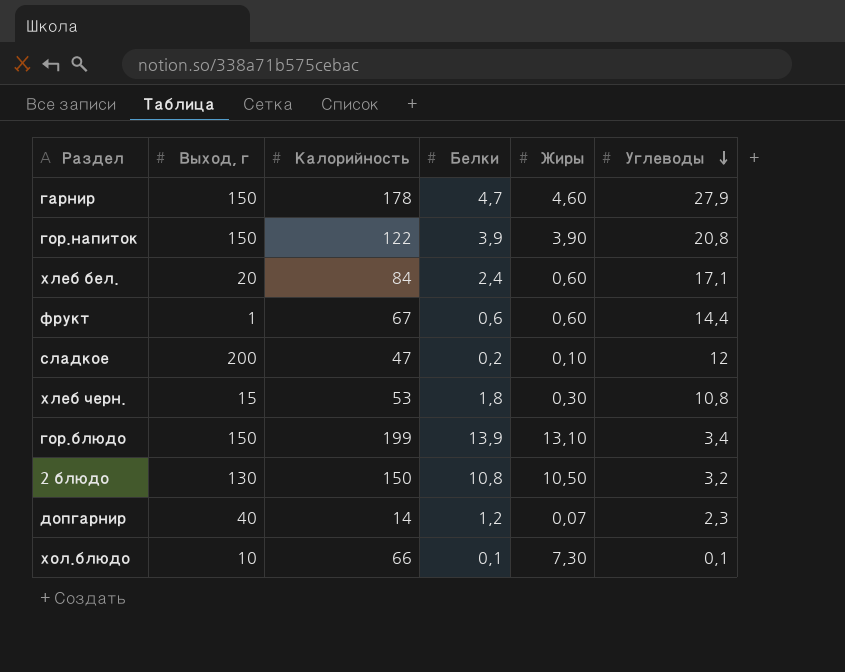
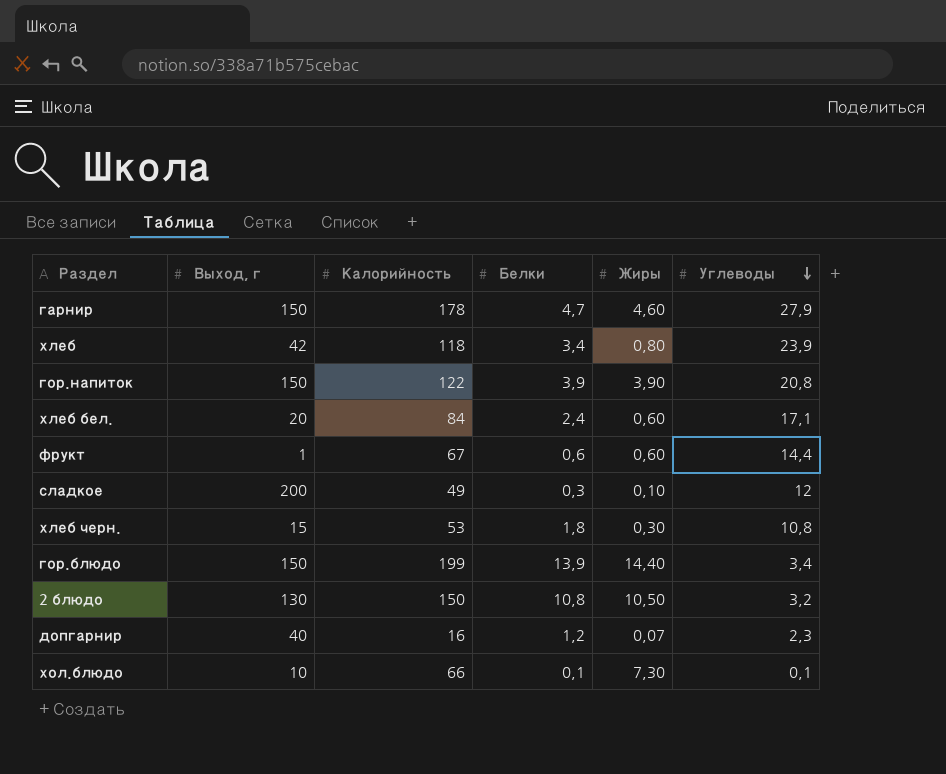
row хлеб: none -> 42 | 118 | 3,4 | 0,80 | 23,9
сладкое | Калорийность: 47 -> 49
сладкое | Белки: 0,2 -> 0,3
гор.блюдо | Жиры: 13,10 -> 14,40
допгарнир | Калорийность: 14 -> 16

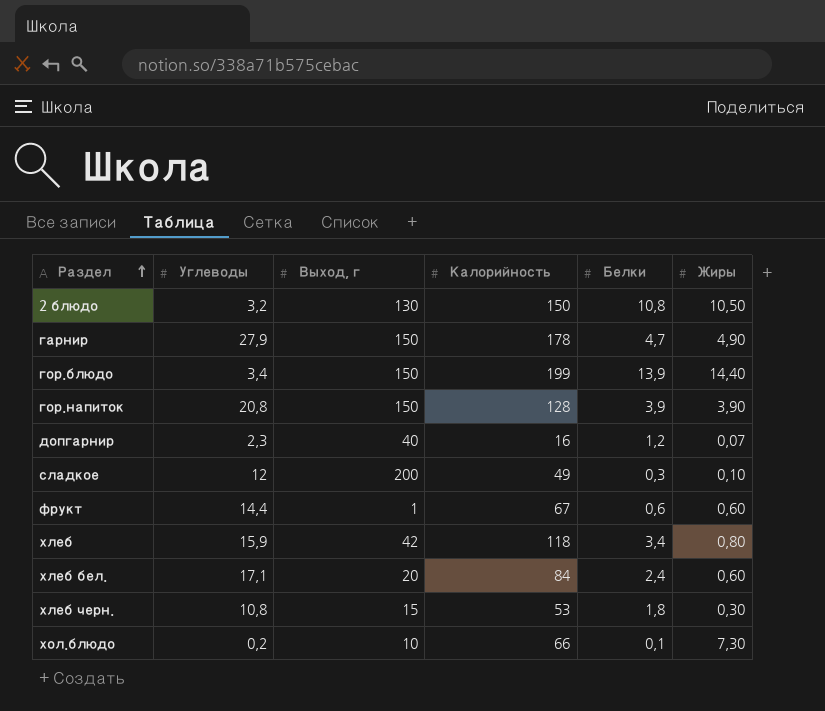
row order: Углеводы descending -> Раздел ascending
column Углеводы | position: 6 -> 2
гарнир | Жиры: 4,60 -> 4,90
гор.напиток | Калорийность: 122 -> 128
хлеб | Углеводы: 23,9 -> 15,9
хол.блюдо | Углеводы: 0,1 -> 0,2

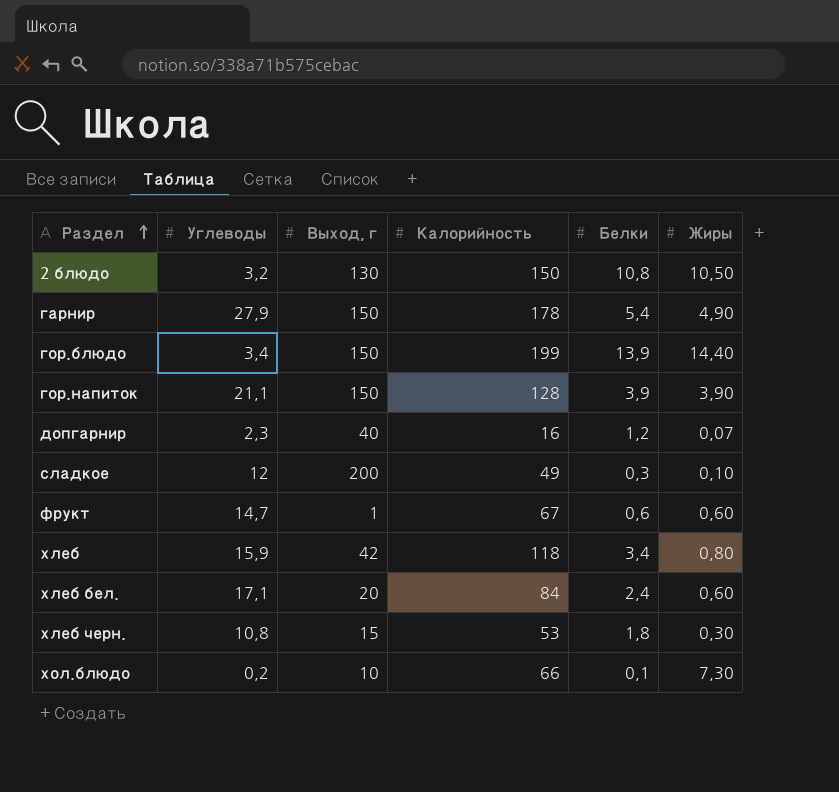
гарнир | Белки: 4,7 -> 5,4
гор.напиток | Углеводы: 20,8 -> 21,1
фрукт | Углеводы: 14,4 -> 14,7

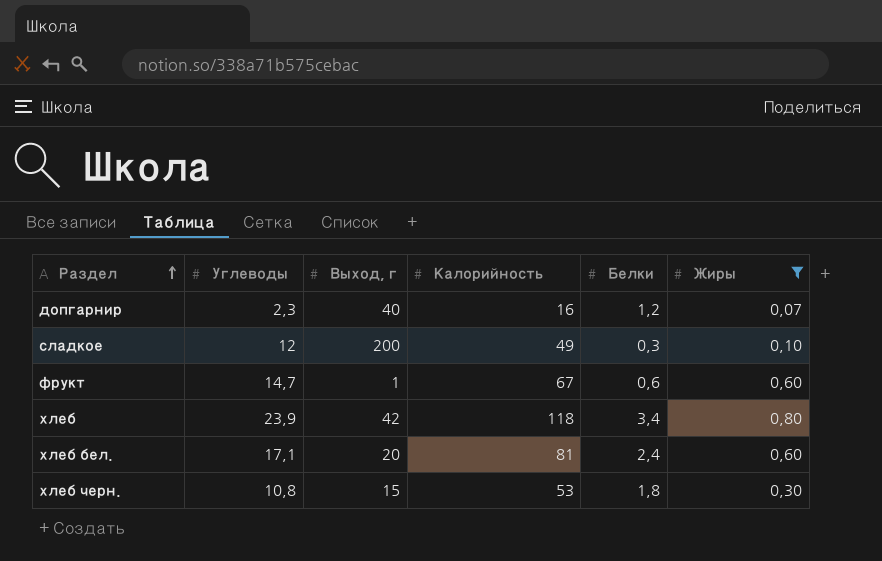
filter: none -> Жиры <= 0,80
хлеб | Углеводы: 15,9 -> 23,9
хлеб бел. | Калорийность: 84 -> 81

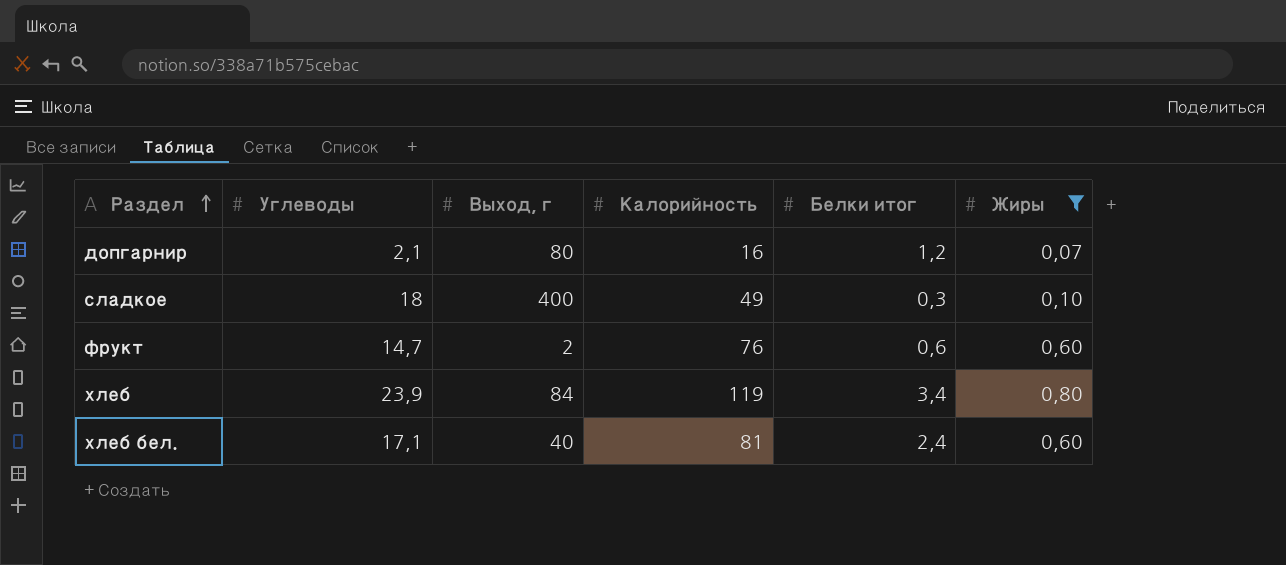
column name: Белки -> Белки итог
row хлеб черн.: 10,8 | 15 | 53 | 1,8 | 0,30 -> none
допгарнир | Углеводы: 2,3 -> 2,1
допгарнир | Выход, г: 40 -> 80
сладкое | Углеводы: 12 -> 18
сладкое | Выход, г: 200 -> 400
фрукт | Выход, г: 1 -> 2
фрукт | Калорийность: 67 -> 76
хлеб | Выход, г: 42 -> 84
хлеб | Калорийность: 118 -> 119
хлеб бел. | Выход, г: 20 -> 40

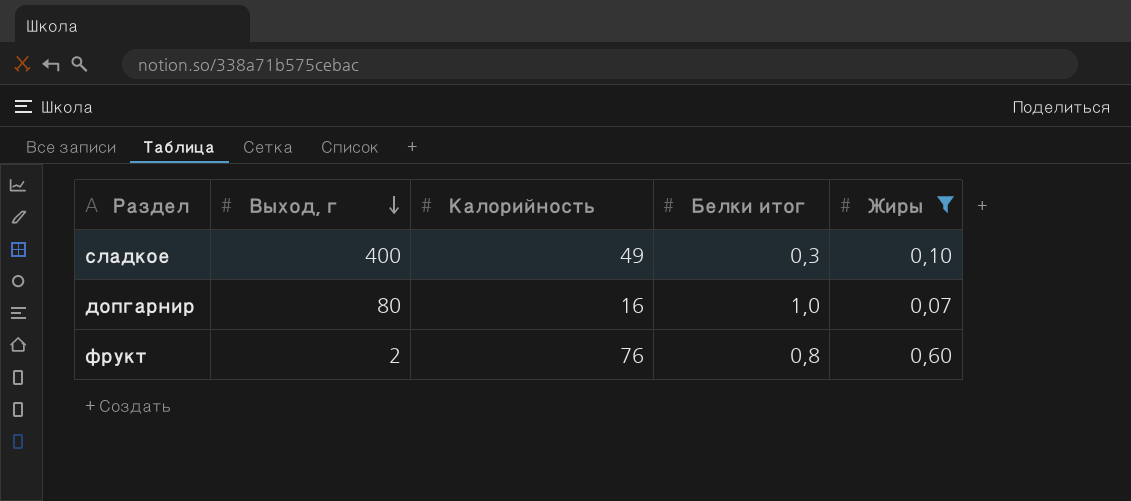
row order: Раздел ascending -> Выход, г descending
column Углеводы | position: 2 -> none
row хлеб: 23,9 | 84 | 119 | 3,4 | 0,80 -> none
row хлеб бел.: 17,1 | 40 | 81 | 2,4 | 0,60 -> none
допгарнир | Белки итог: 1,2 -> 1,0
фрукт | Белки итог: 0,6 -> 0,8

